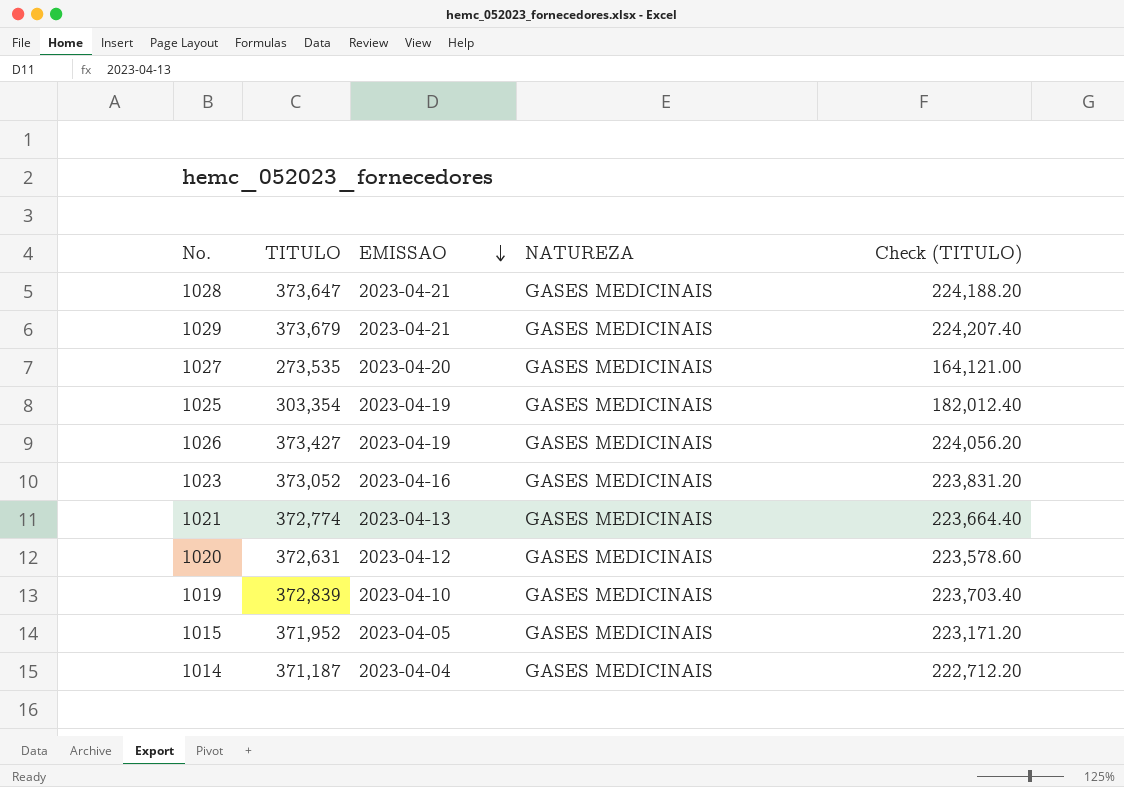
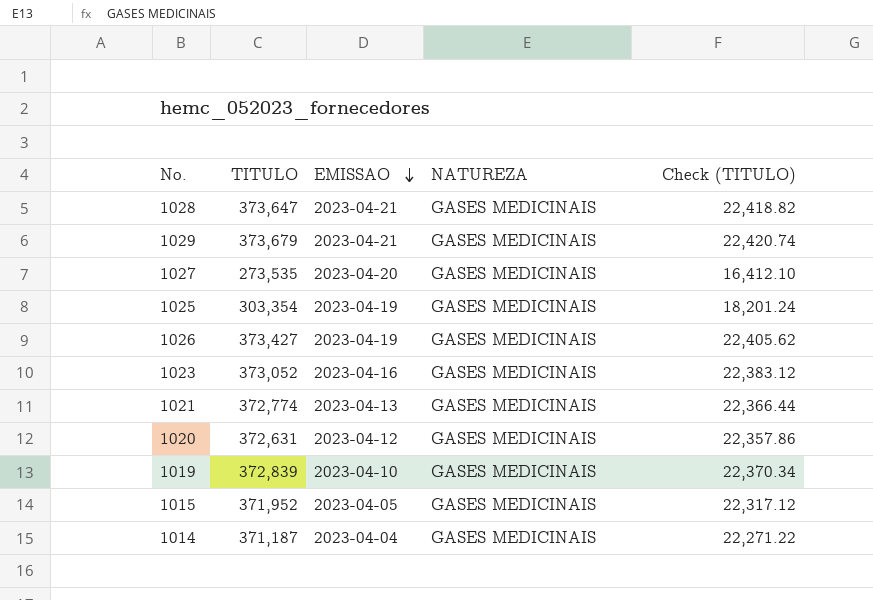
column Check (TITULO) | formula: [TITULO] * 0.6 -> [TITULO] * 0.06

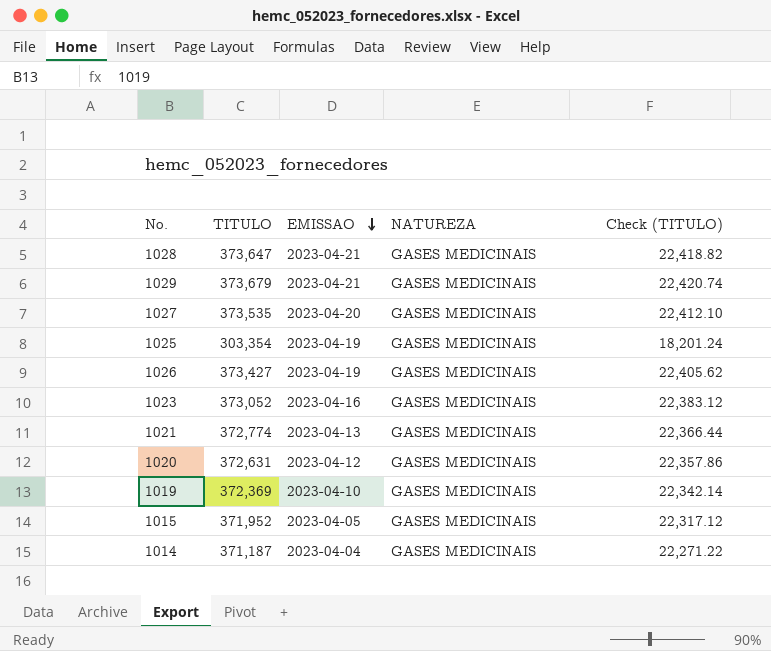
1027 | TITULO: 273,535 -> 373,535
1027 | Check (TITULO): 16,412.10 -> 22,412.10
1019 | TITULO: 372,839 -> 372,369
1019 | Check (TITULO): 22,370.34 -> 22,342.14

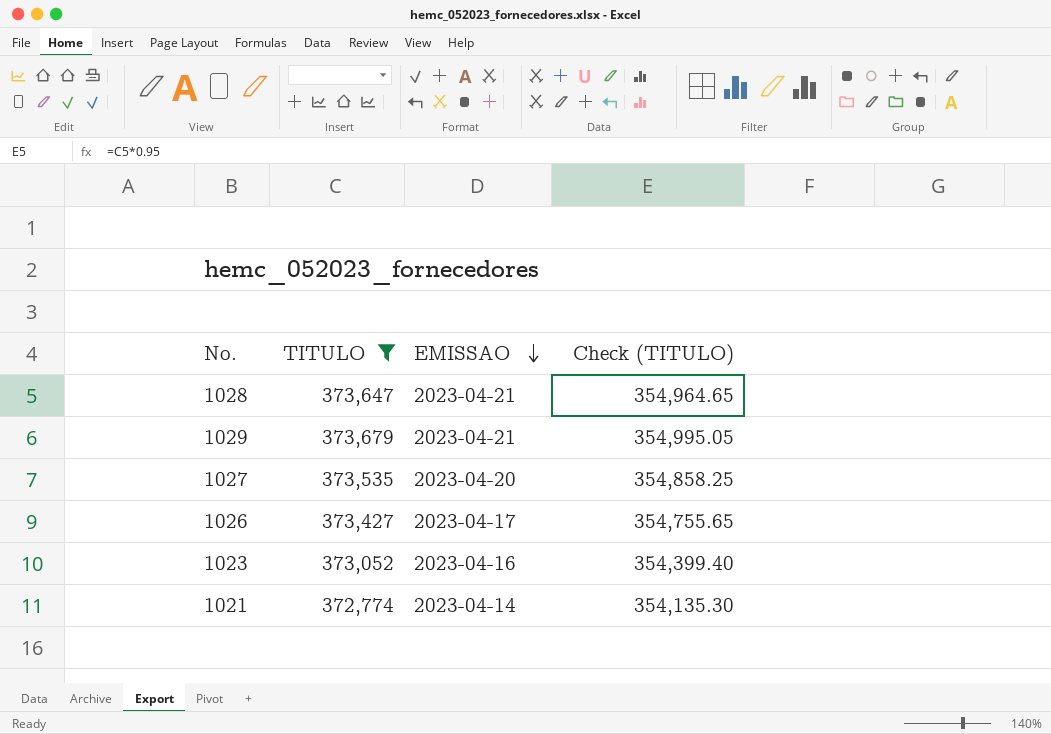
filter: none -> TITULO >= 372,774
column NATUREZA | position: 4 -> none
column Check (TITULO) | formula: [TITULO] * 0.06 -> [TITULO] * 0.95
1026 | EMISSAO: 2023-04-19 -> 2023-04-17
1021 | EMISSAO: 2023-04-13 -> 2023-04-14

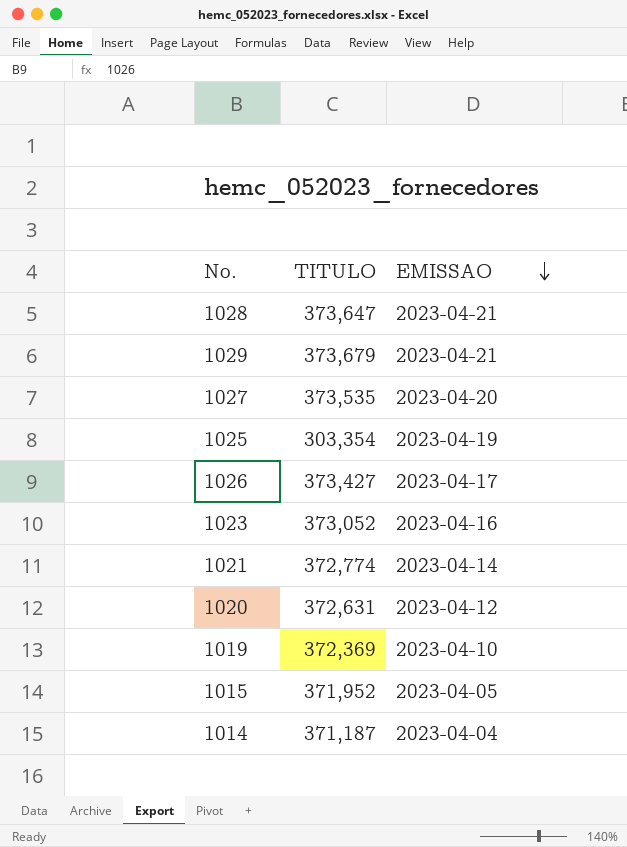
filter: TITULO >= 372,774 -> none
column Check (TITULO) | formula: [TITULO] * 0.95 -> none

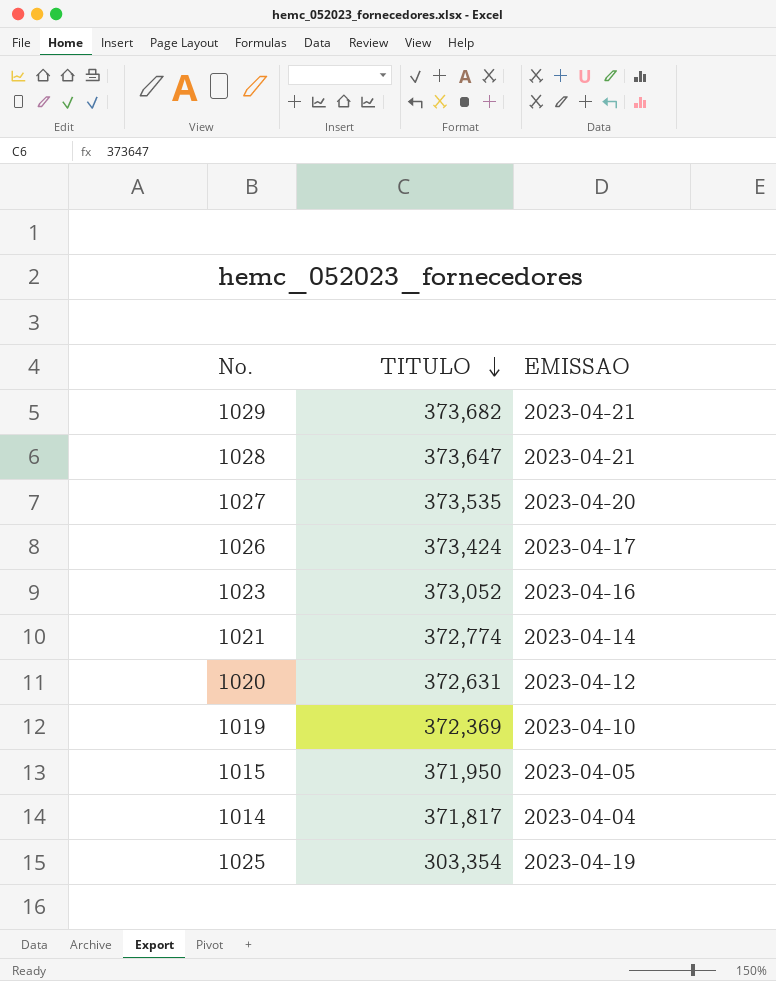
row order: EMISSAO descending -> TITULO descending
1029 | TITULO: 373,679 -> 373,682
1026 | TITULO: 373,427 -> 373,424
1015 | TITULO: 371,952 -> 371,950
1014 | TITULO: 371,187 -> 371,817

